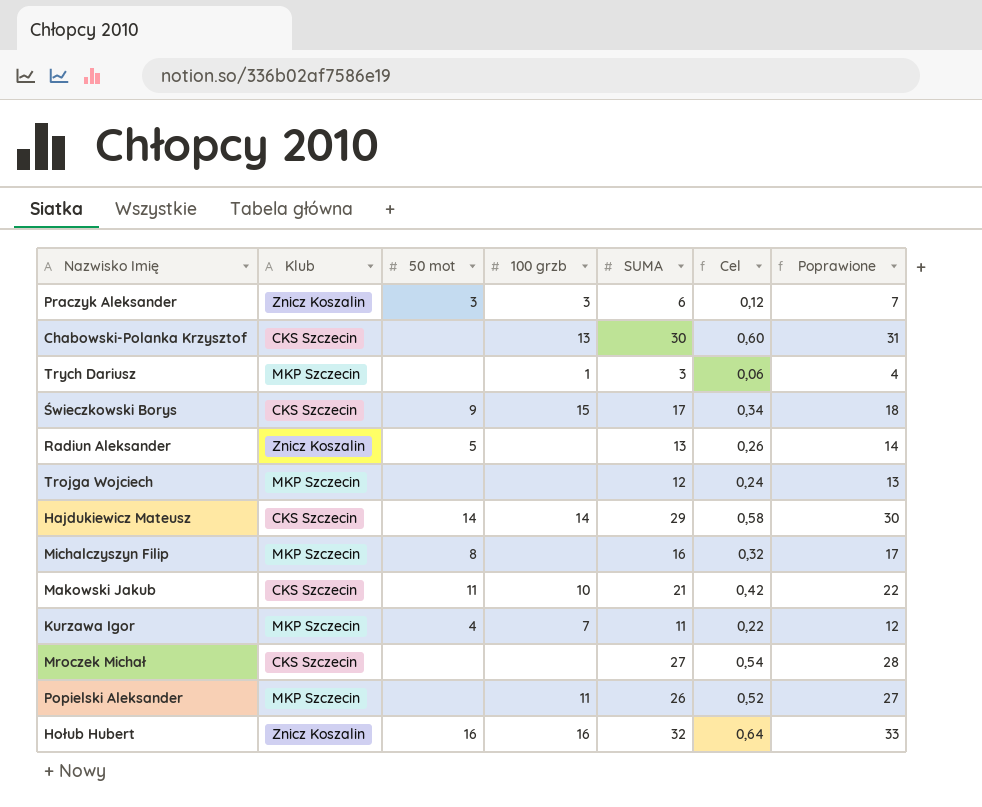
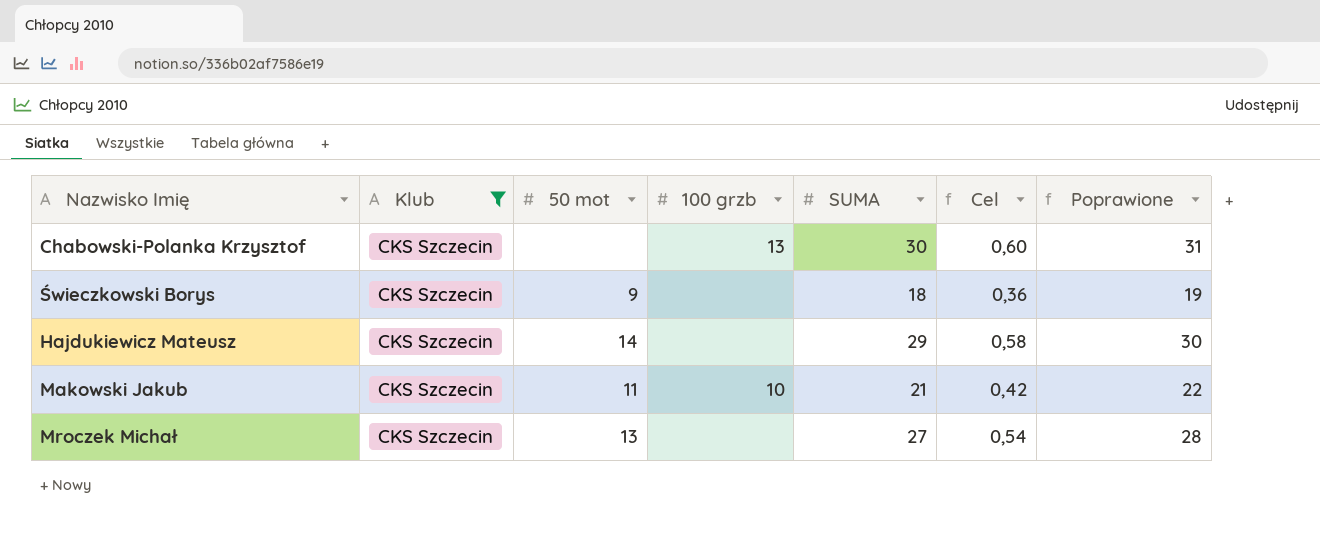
filter: none -> Klub = CKS Szczecin
Świeczkowski Borys | 100 grzb: 15 -> none
Świeczkowski Borys | SUMA: 17 -> 18
Świeczkowski Borys | Cel: 0,34 -> 0,36
Świeczkowski Borys | Poprawione: 18 -> 19
Hajdukiewicz Mateusz | 100 grzb: 14 -> none
Mroczek Michał | 50 mot: none -> 13

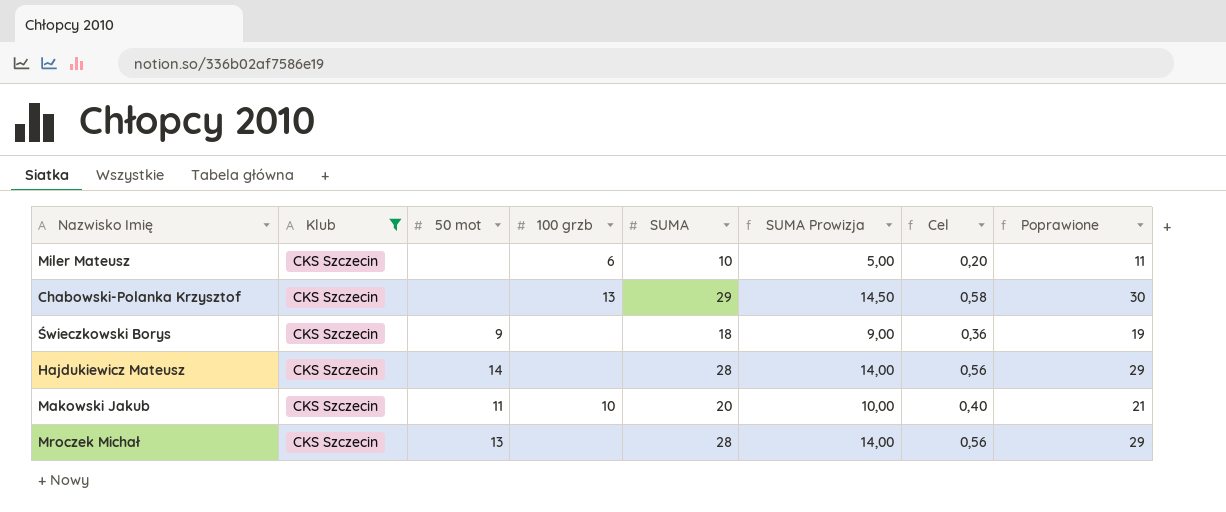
column SUMA Prowizja | formula: none -> [SUMA] * 0,5
row Miler Mateusz: none -> CKS Szczecin | none | 6 | 10 | 5,00 | 0,20 | 11
Chabowski-Polanka Krzysztof | SUMA: 30 -> 29
Chabowski-Polanka Krzysztof | Cel: 0,60 -> 0,58
Chabowski-Polanka Krzysztof | Poprawione: 31 -> 30
Hajdukiewicz Mateusz | SUMA: 29 -> 28
Hajdukiewicz Mateusz | Cel: 0,58 -> 0,56
Hajdukiewicz Mateusz | Poprawione: 30 -> 29
Makowski Jakub | SUMA: 21 -> 20
Makowski Jakub | Cel: 0,42 -> 0,40
Makowski Jakub | Poprawione: 22 -> 21
Mroczek Michał | SUMA: 27 -> 28
Mroczek Michał | Cel: 0,54 -> 0,56
Mroczek Michał | Poprawione: 28 -> 29

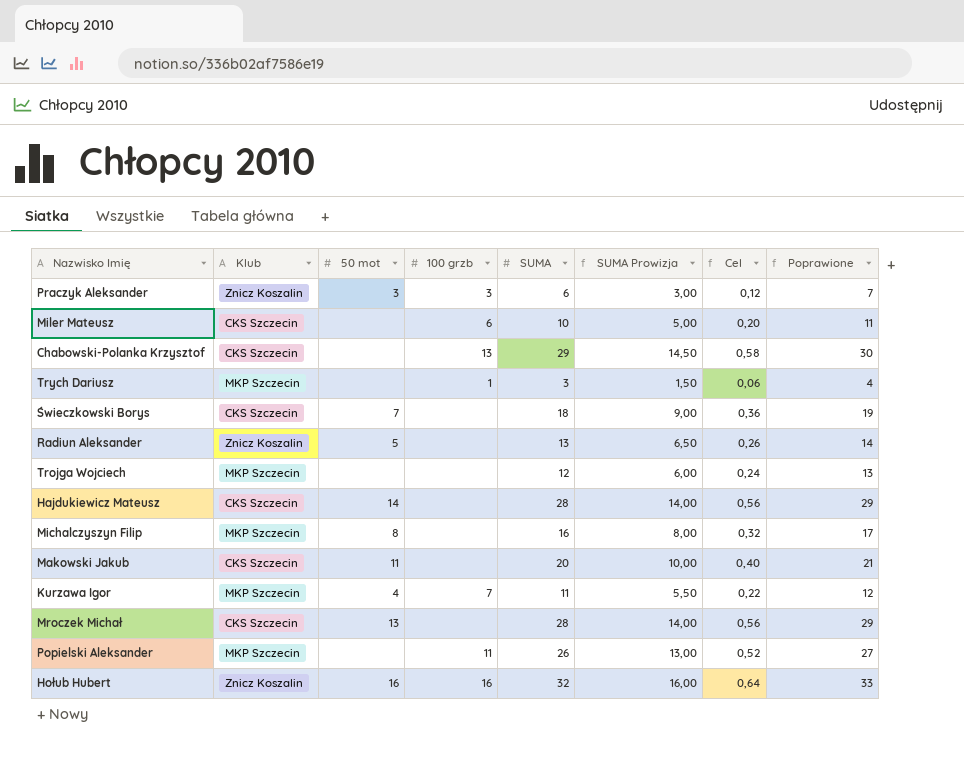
filter: Klub = CKS Szczecin -> none
Świeczkowski Borys | 50 mot: 9 -> 7
Makowski Jakub | 100 grzb: 10 -> none

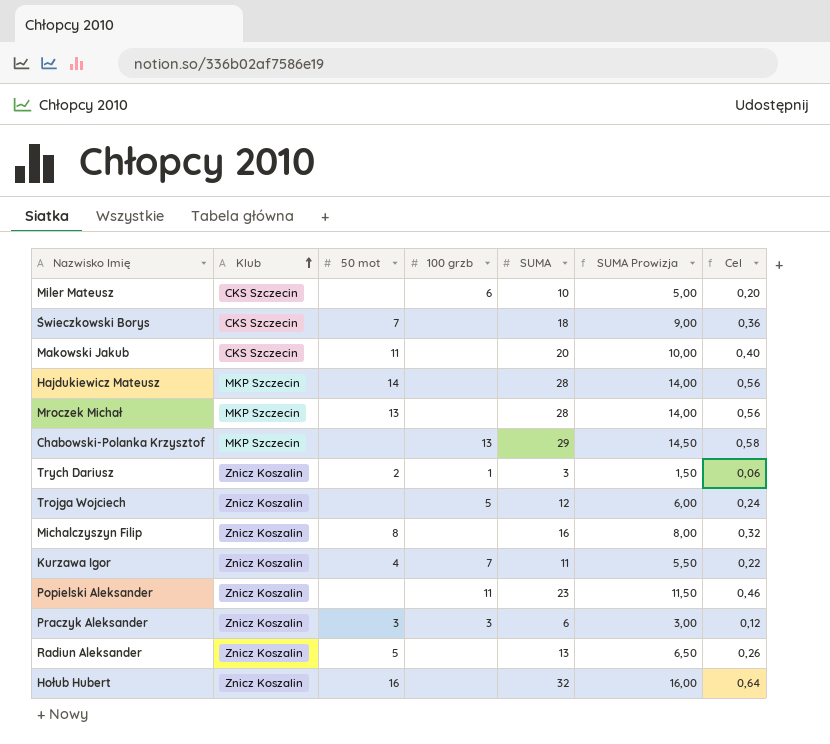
row order: none -> Klub ascending
column Poprawione | formula: [SUMA] + 1 -> none
Hajdukiewicz Mateusz | Klub: CKS Szczecin -> MKP Szczecin
Mroczek Michał | Klub: CKS Szczecin -> MKP Szczecin
Chabowski-Polanka Krzysztof | Klub: CKS Szczecin -> MKP Szczecin
Trych Dariusz | Klub: MKP Szczecin -> Znicz Koszalin
Trych Dariusz | 50 mot: none -> 2
Trojga Wojciech | Klub: MKP Szczecin -> Znicz Koszalin
Trojga Wojciech | 100 grzb: none -> 5
Michalczyszyn Filip | Klub: MKP Szczecin -> Znicz Koszalin
Kurzawa Igor | Klub: MKP Szczecin -> Znicz Koszalin
Popielski Aleksander | Klub: MKP Szczecin -> Znicz Koszalin
Popielski Aleksander | SUMA: 26 -> 23
Popielski Aleksander | SUMA Prowizja: 13,00 -> 11,50
Popielski Aleksander | Cel: 0,52 -> 0,46
Hołub Hubert | 100 grzb: 16 -> none

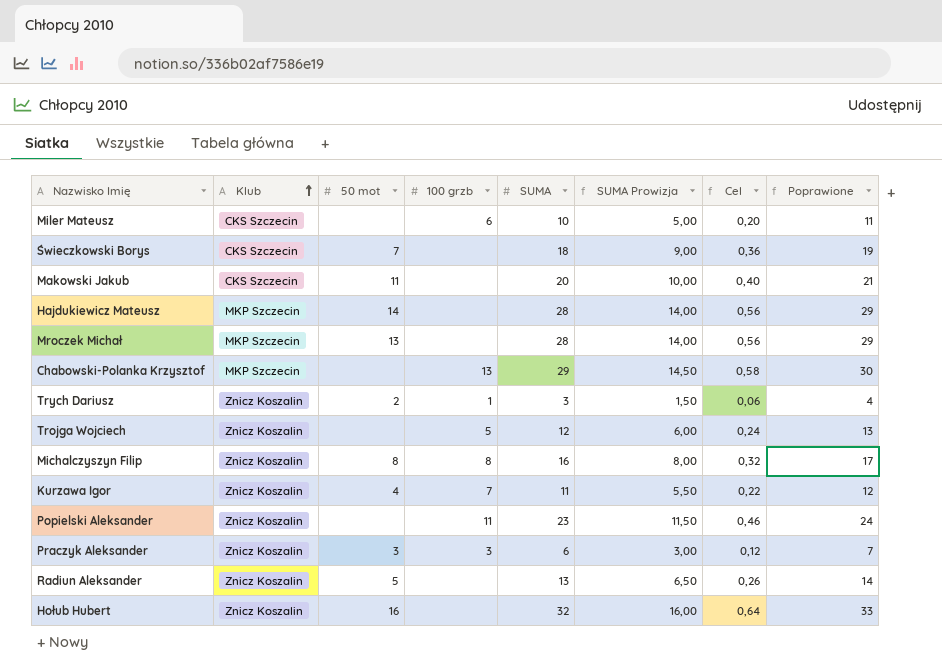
column Poprawione | formula: none -> [SUMA] + 1
Michalczyszyn Filip | 100 grzb: none -> 8

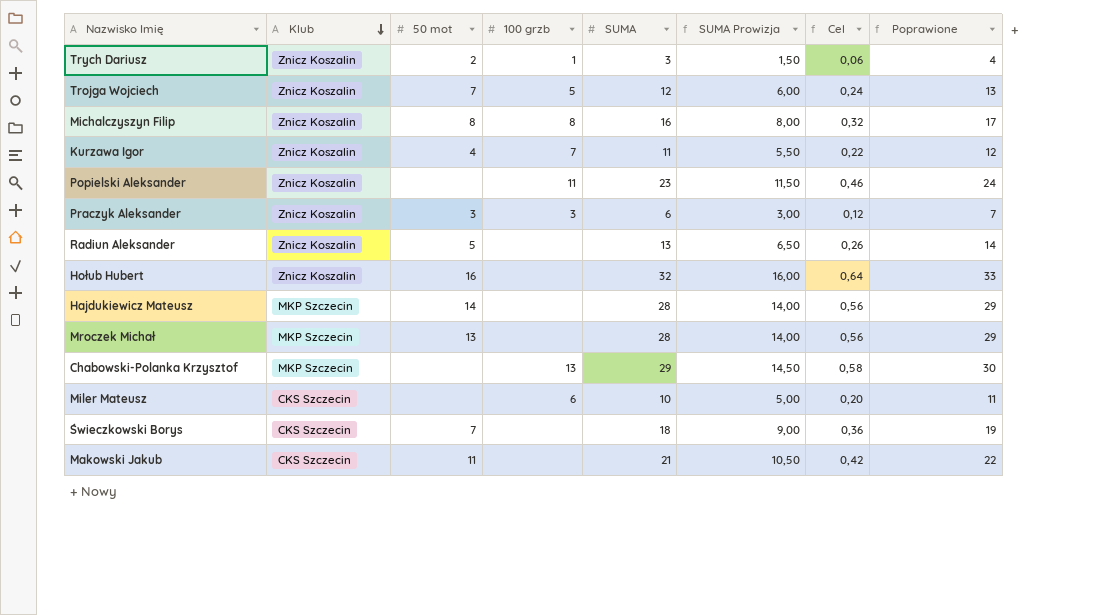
row order: Klub ascending -> Klub descending
Trojga Wojciech | 50 mot: none -> 7
Makowski Jakub | SUMA: 20 -> 21
Makowski Jakub | SUMA Prowizja: 10,00 -> 10,50
Makowski Jakub | Cel: 0,40 -> 0,42
Makowski Jakub | Poprawione: 21 -> 22

